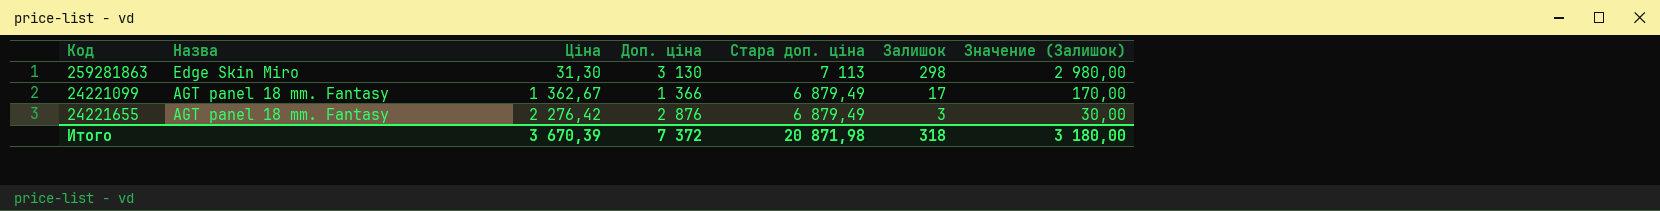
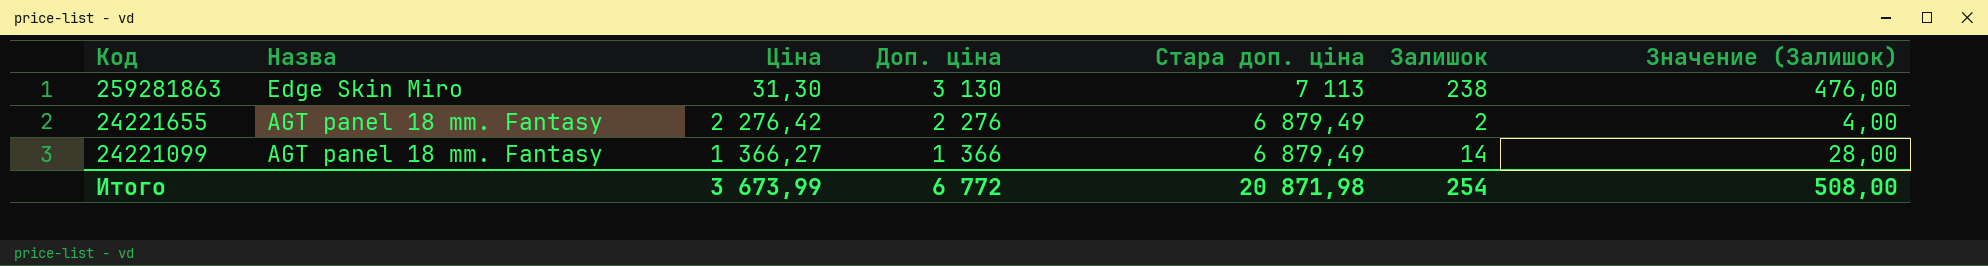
row order: Назва descending -> Код descending
column Значение (Залишок) | formula: [Залишок] * 10 -> [Залишок] * 2
259281863 | Залишок: 298 -> 238
24221655 | Доп. ціна: 2 876 -> 2 276
24221655 | Залишок: 3 -> 2
24221099 | Ціна: 1 362,67 -> 1 366,27
24221099 | Залишок: 17 -> 14
Итого | Ціна: 3 670,39 -> 3 673,99
Итого | Доп. ціна: 7 372 -> 6 772
Итого | Залишок: 318 -> 254
Итого | Значение (Залишок): 3 180,00 -> 508,00

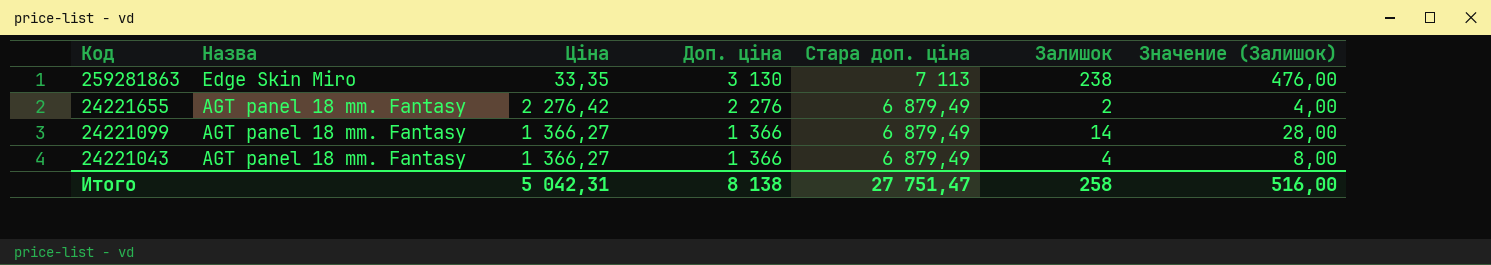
259281863 | Ціна: 31,30 -> 33,35
row 24221043: none -> AGT panel 18 mm. Fantasy | 1 366,27 | 1 366 | 6 879,49 | 4 | 8,00
Итого | Ціна: 3 673,99 -> 5 042,31
Итого | Доп. ціна: 6 772 -> 8 138
Итого | Стара доп. ціна: 20 871,98 -> 27 751,47
Итого | Залишок: 254 -> 258
Итого | Значение (Залишок): 508,00 -> 516,00

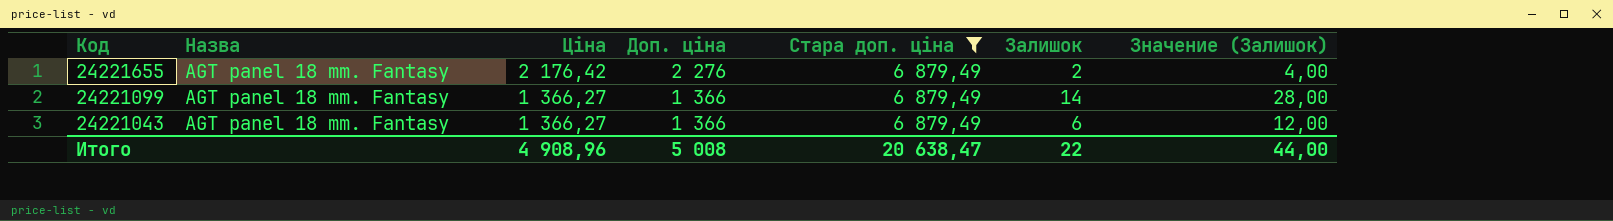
filter: none -> Стара доп. ціна = 6 879,49
24221655 | Ціна: 2 276,42 -> 2 176,42
24221043 | Залишок: 4 -> 6
24221043 | Значение (Залишок): 8,00 -> 12,00
Итого | Ціна: 5 042,31 -> 4 908,96
Итого | Доп. ціна: 8 138 -> 5 008
Итого | Стара доп. ціна: 27 751,47 -> 20 638,47
Итого | Залишок: 258 -> 22
Итого | Значение (Залишок): 516,00 -> 44,00

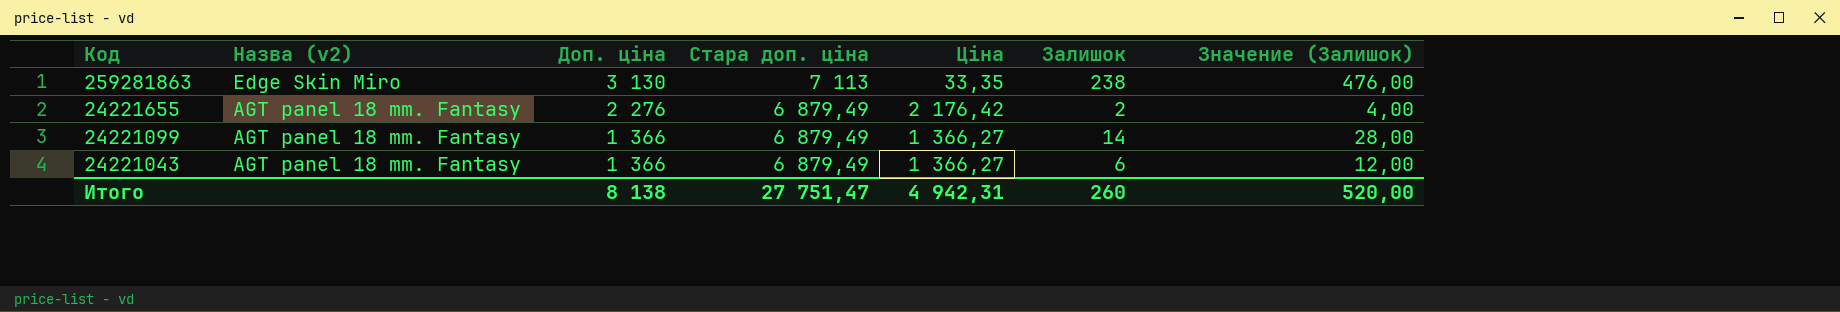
filter: Стара доп. ціна = 6 879,49 -> none
column name: Назва -> Назва (v2)
column Ціна | position: 3 -> 5
Итого | Доп. ціна: 5 008 -> 8 138
Итого | Стара доп. ціна: 20 638,47 -> 27 751,47
Итого | Ціна: 4 908,96 -> 4 942,31
Итого | Залишок: 22 -> 260
Итого | Значение (Залишок): 44,00 -> 520,00

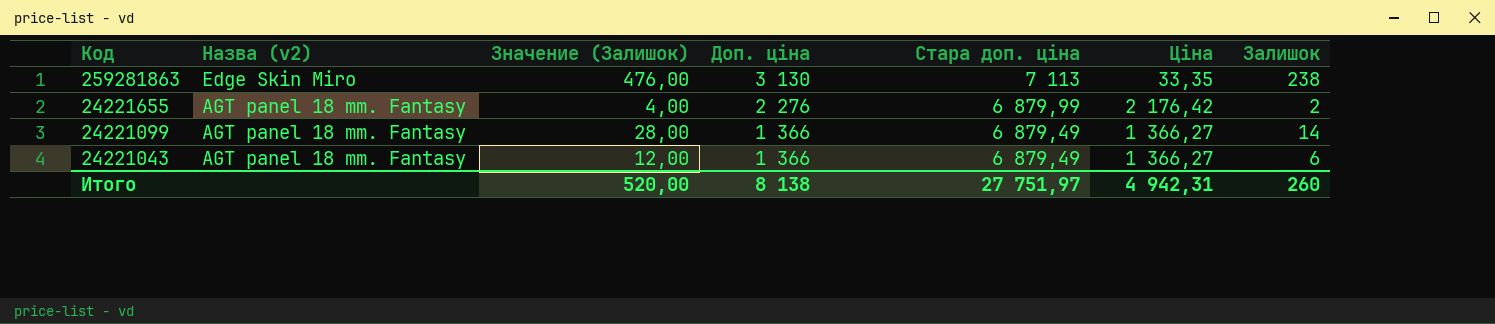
column Значение (Залишок) | position: 7 -> 3
24221655 | Стара доп. ціна: 6 879,49 -> 6 879,99
Итого | Стара доп. ціна: 27 751,47 -> 27 751,97

